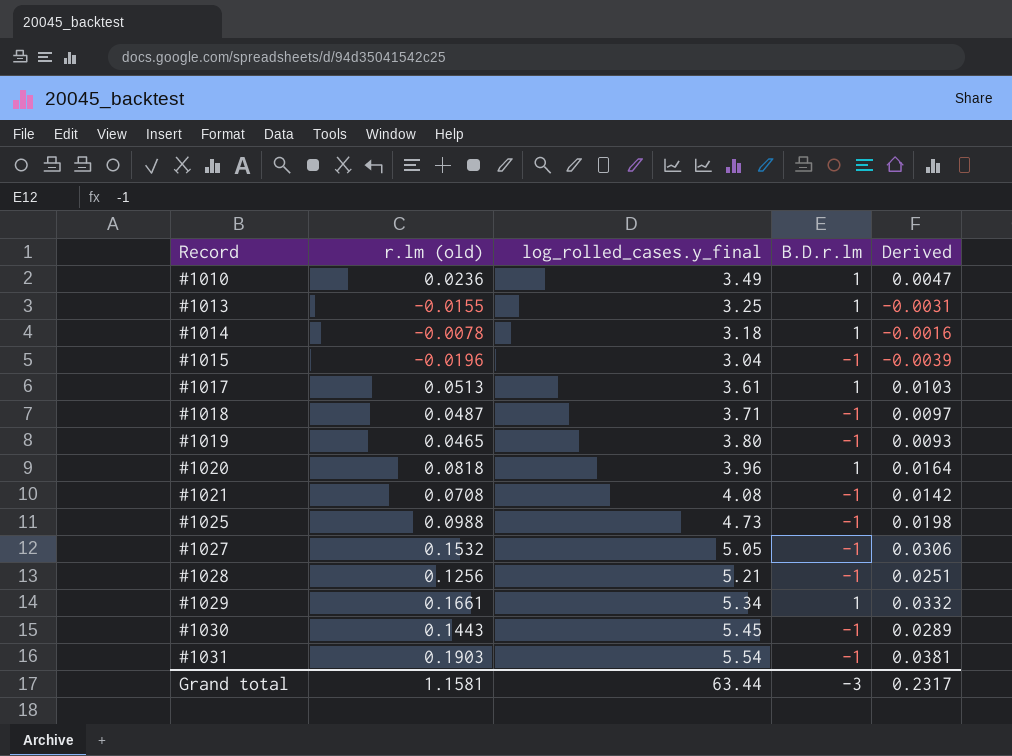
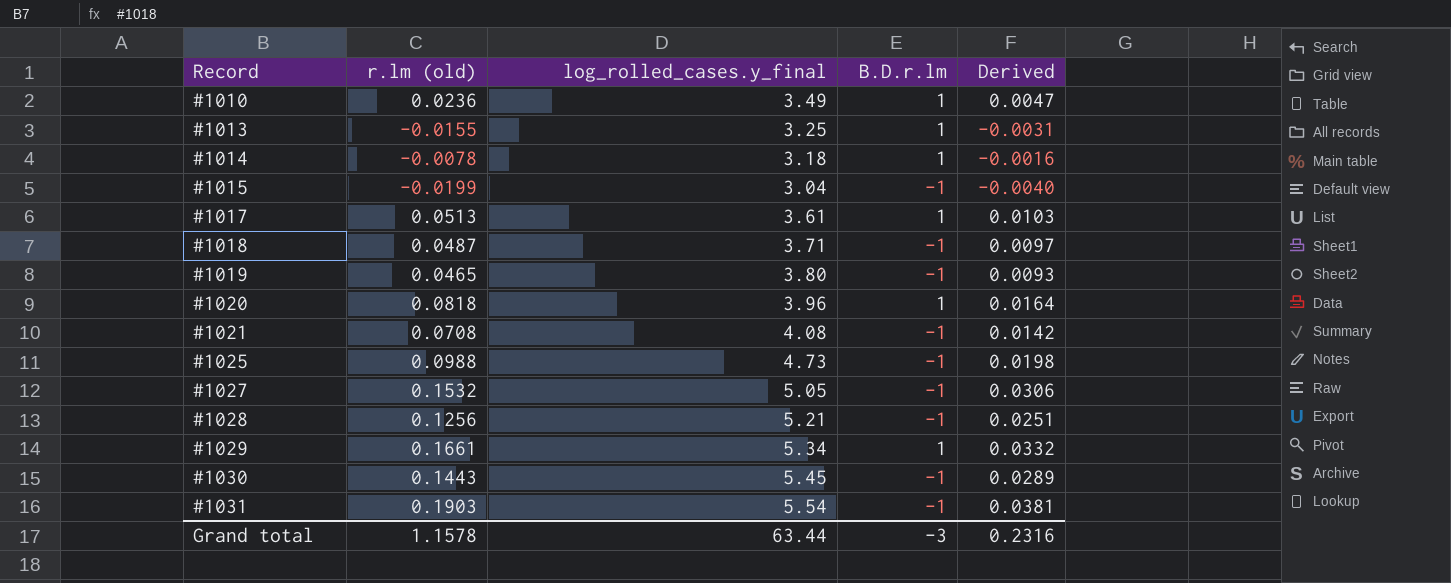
#1015 | r.lm (old): -0.0196 -> -0.0199
#1015 | Derived: -0.0039 -> -0.0040
Grand total | r.lm (old): 1.1581 -> 1.1578
Grand total | Derived: 0.2317 -> 0.2316

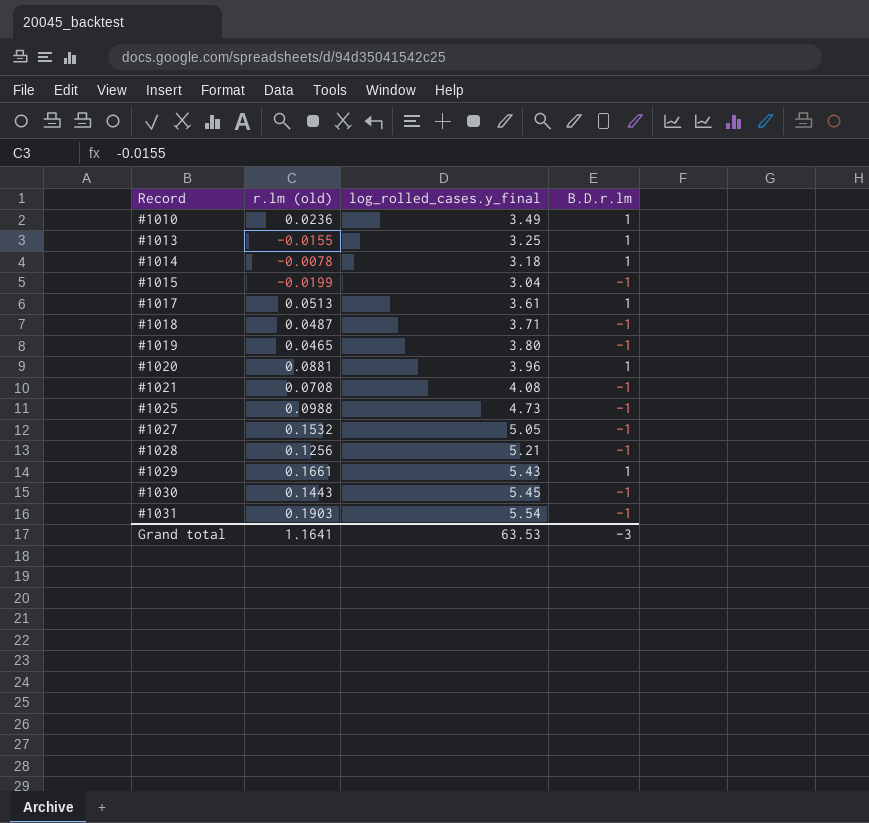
column Derived | formula: [r.lm (old)] * 0.2 -> none
#1020 | r.lm (old): 0.0818 -> 0.0881
#1029 | log_rolled_cases.y_final: 5.34 -> 5.43
Grand total | r.lm (old): 1.1578 -> 1.1641
Grand total | log_rolled_cases.y_final: 63.44 -> 63.53

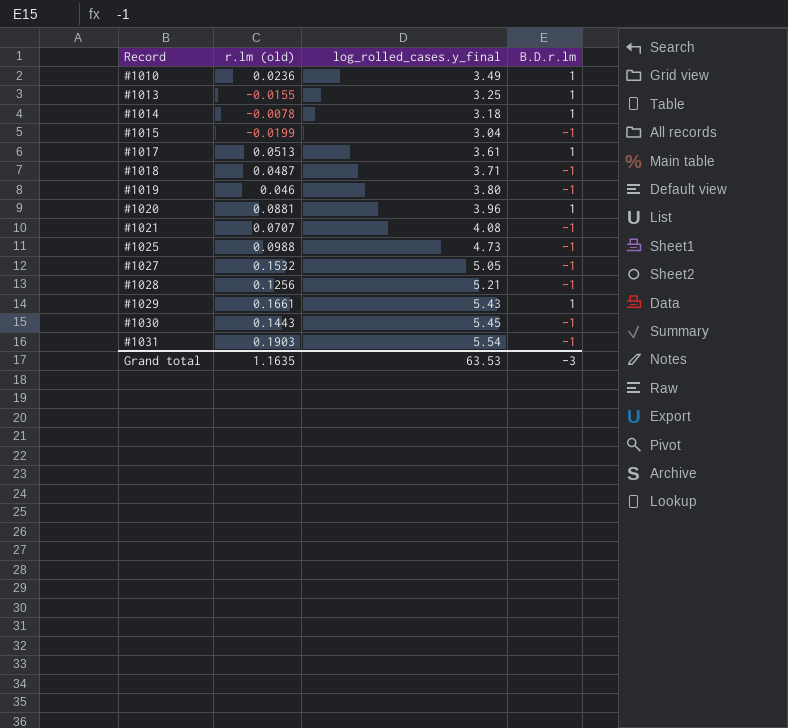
#1019 | r.lm (old): 0.0465 -> 0.046
#1021 | r.lm (old): 0.0708 -> 0.0707
Grand total | r.lm (old): 1.1641 -> 1.1635

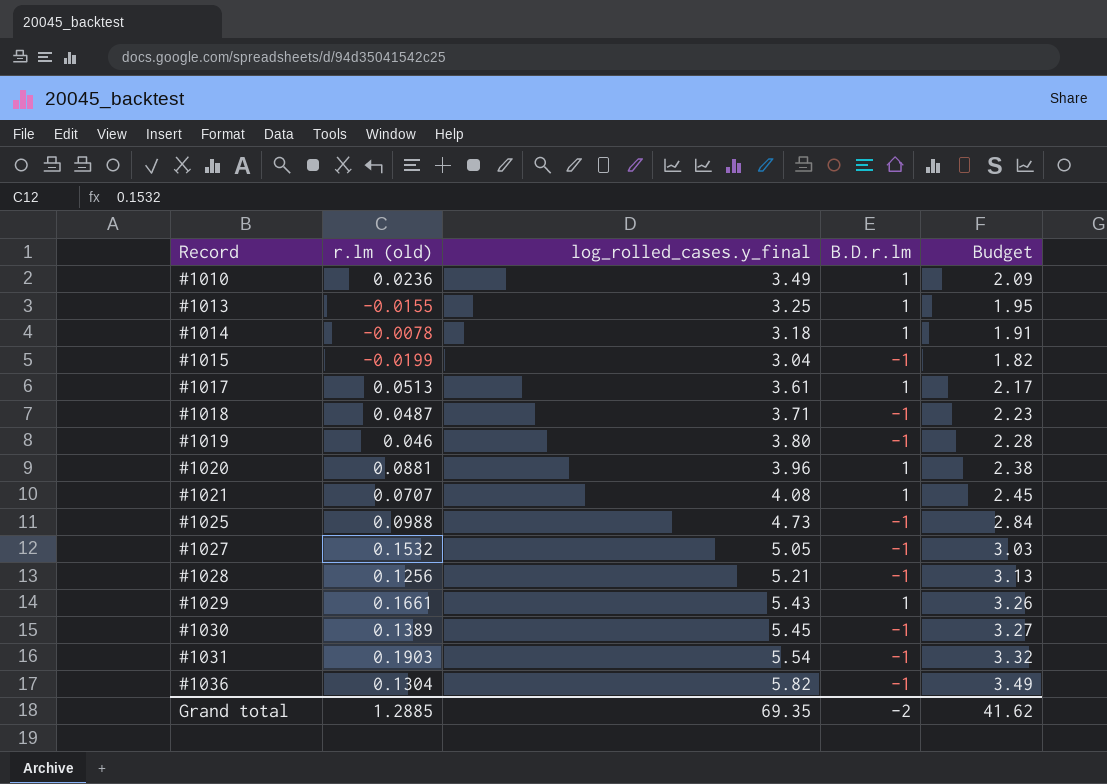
column Budget | formula: none -> [log_rolled_cases.y_final] * 0.6
#1021 | B.D.r.lm: -1 -> 1
#1030 | r.lm (old): 0.1443 -> 0.1389
row #1036: none -> 0.1304 | 5.82 | -1 | 3.49
Grand total | r.lm (old): 1.1635 -> 1.2885
Grand total | log_rolled_cases.y_final: 63.53 -> 69.35
Grand total | B.D.r.lm: -3 -> -2

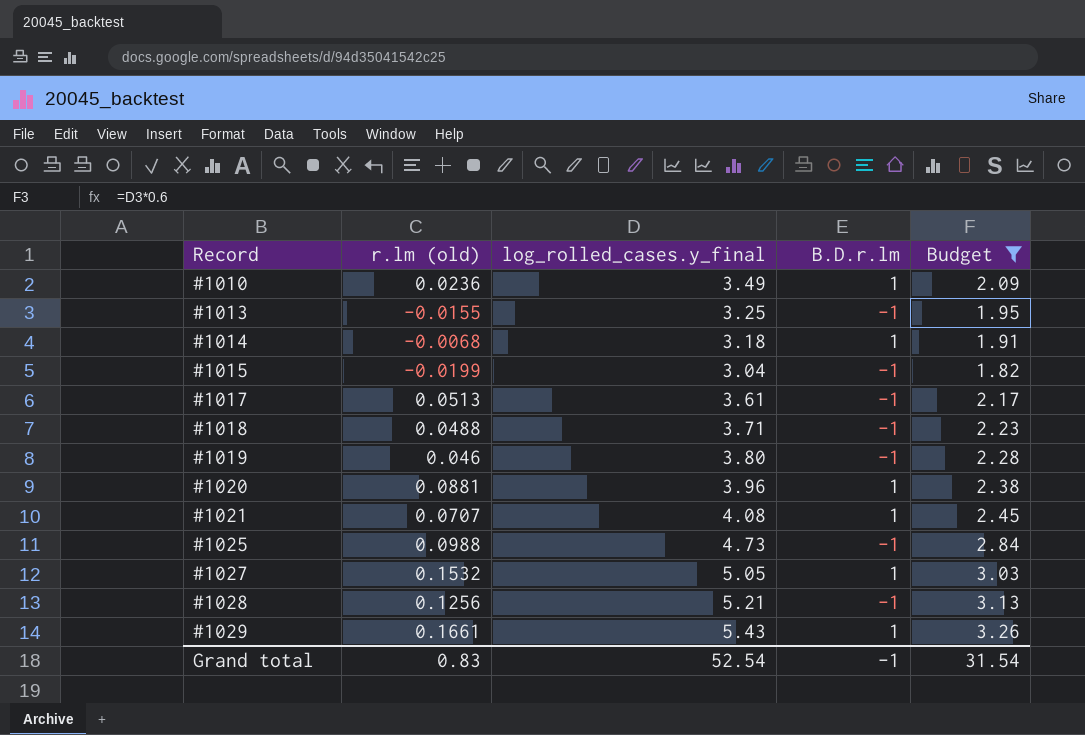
filter: none -> Budget <= 3.26
#1013 | B.D.r.lm: 1 -> -1
#1014 | r.lm (old): -0.0078 -> -0.0068
#1017 | B.D.r.lm: 1 -> -1
#1018 | r.lm (old): 0.0487 -> 0.0488
#1027 | B.D.r.lm: -1 -> 1
Grand total | r.lm (old): 1.2885 -> 0.83
Grand total | log_rolled_cases.y_final: 69.35 -> 52.54
Grand total | B.D.r.lm: -2 -> -1
Grand total | Budget: 41.62 -> 31.54

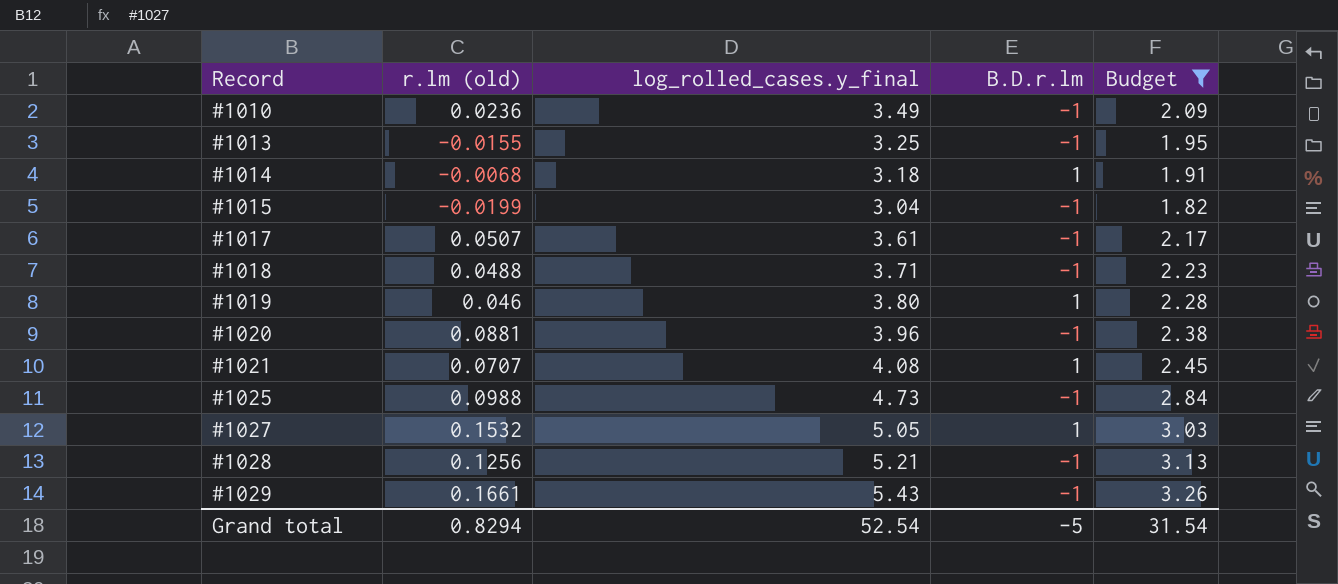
#1010 | B.D.r.lm: 1 -> -1
#1017 | r.lm (old): 0.0513 -> 0.0507
#1019 | B.D.r.lm: -1 -> 1
#1020 | B.D.r.lm: 1 -> -1
#1029 | B.D.r.lm: 1 -> -1
Grand total | r.lm (old): 0.83 -> 0.8294
Grand total | B.D.r.lm: -1 -> -5

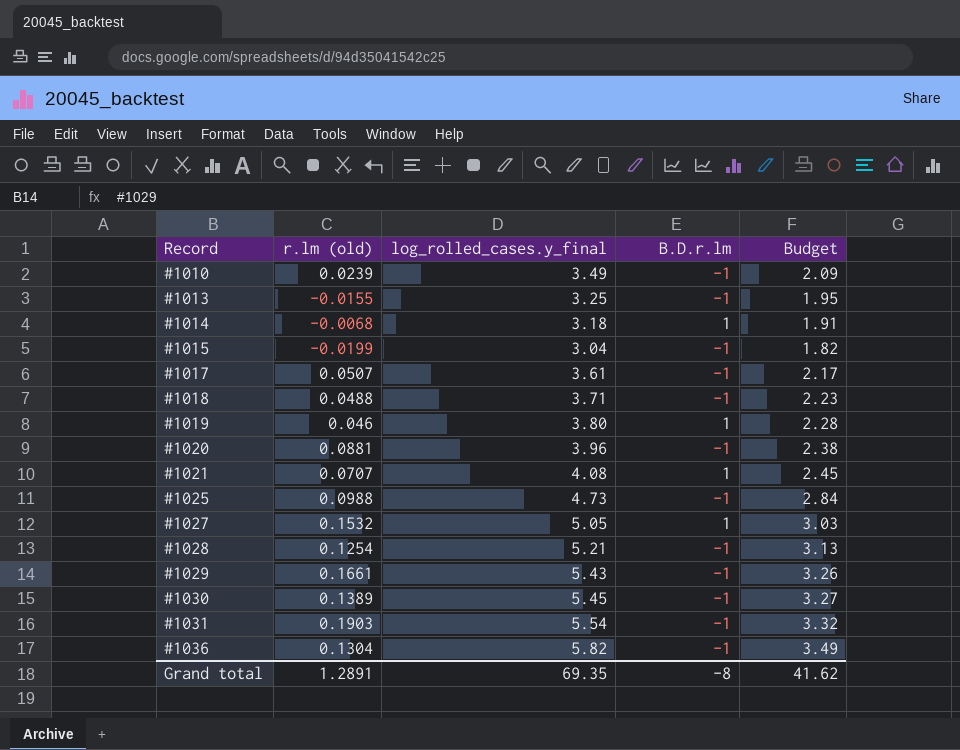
filter: Budget <= 3.26 -> none
#1010 | r.lm (old): 0.0236 -> 0.0239
#1028 | r.lm (old): 0.1256 -> 0.1254
Grand total | r.lm (old): 0.8294 -> 1.2891
Grand total | log_rolled_cases.y_final: 52.54 -> 69.35
Grand total | B.D.r.lm: -5 -> -8
Grand total | Budget: 31.54 -> 41.62

